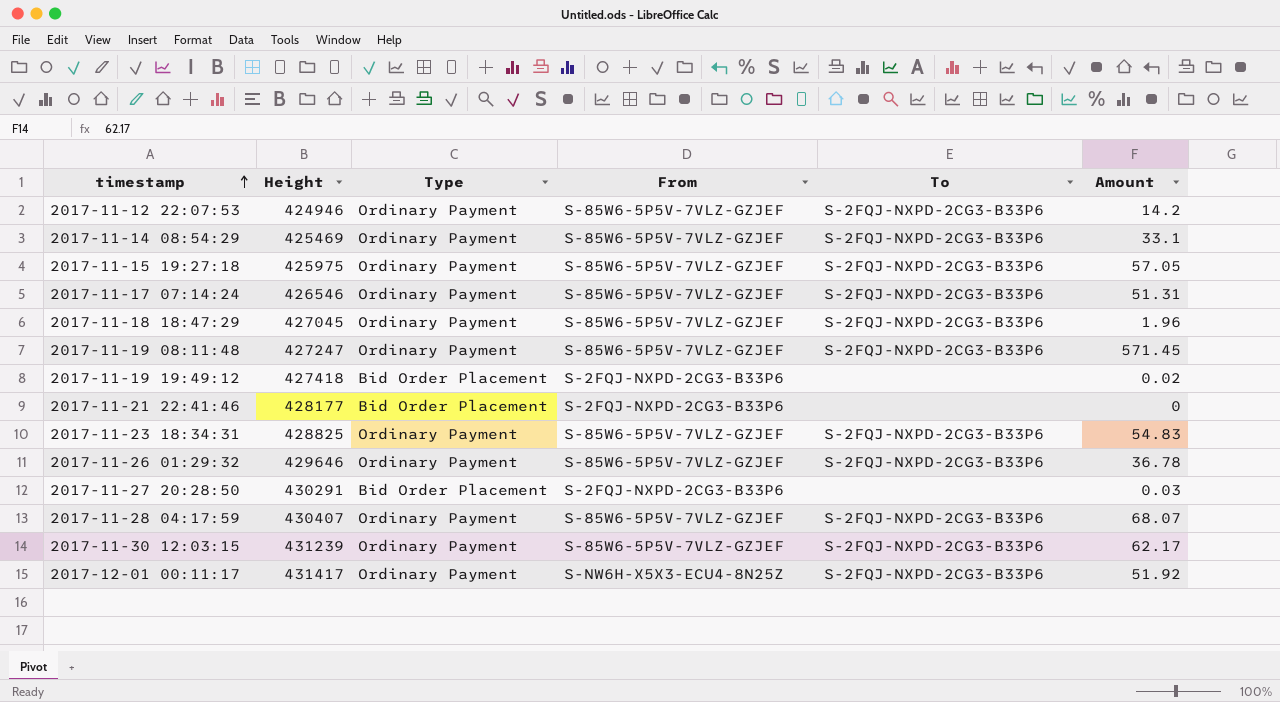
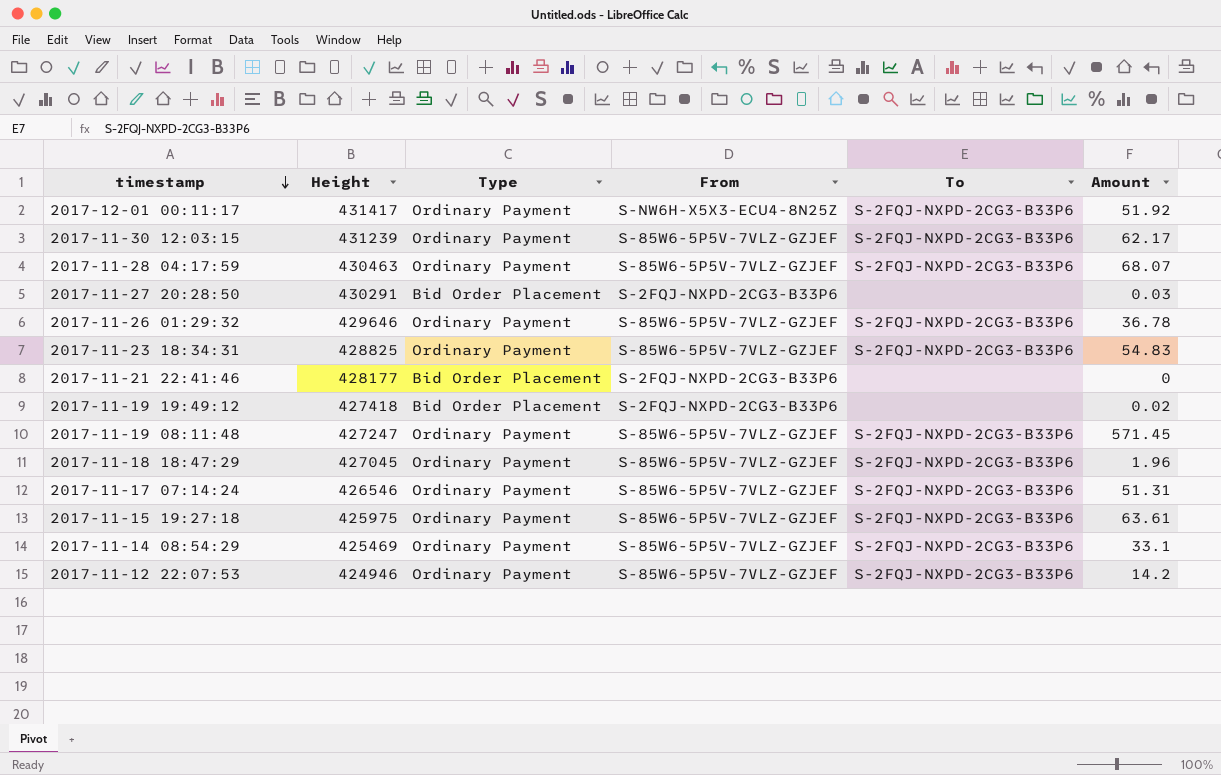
row order: timestamp ascending -> timestamp descending
2017-11-28 04:17:59 | Height: 430407 -> 430463
2017-11-15 19:27:18 | Amount: 57.05 -> 63.61

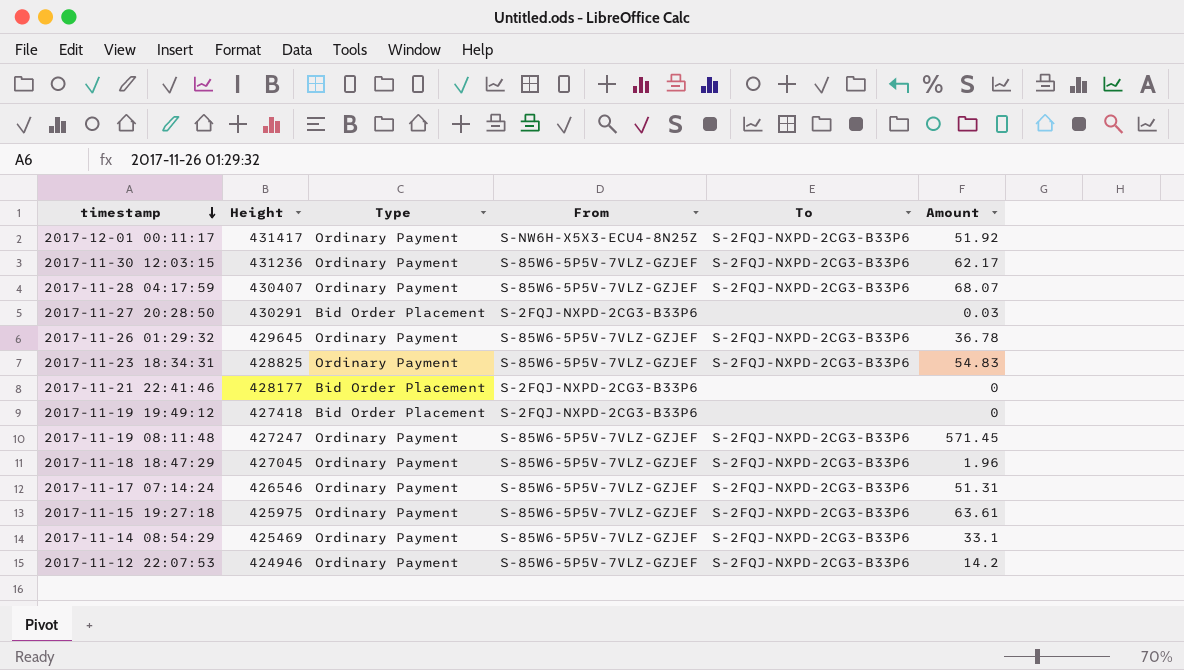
2017-11-30 12:03:15 | Height: 431239 -> 431236
2017-11-28 04:17:59 | Height: 430463 -> 430407
2017-11-26 01:29:32 | Height: 429646 -> 429645
2017-11-19 19:49:12 | Amount: 0.02 -> 0

